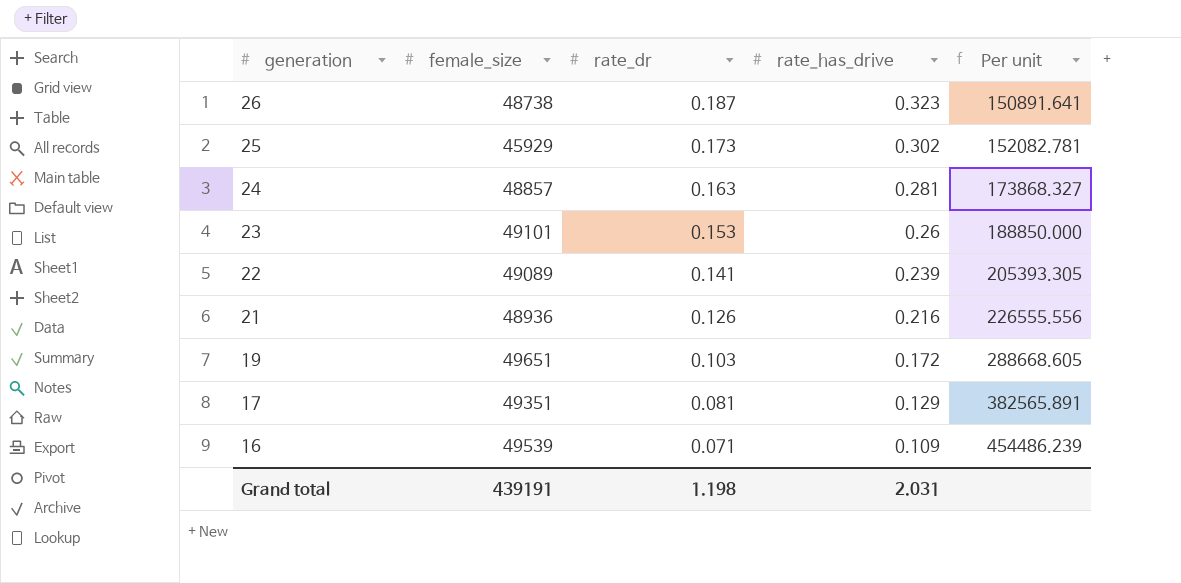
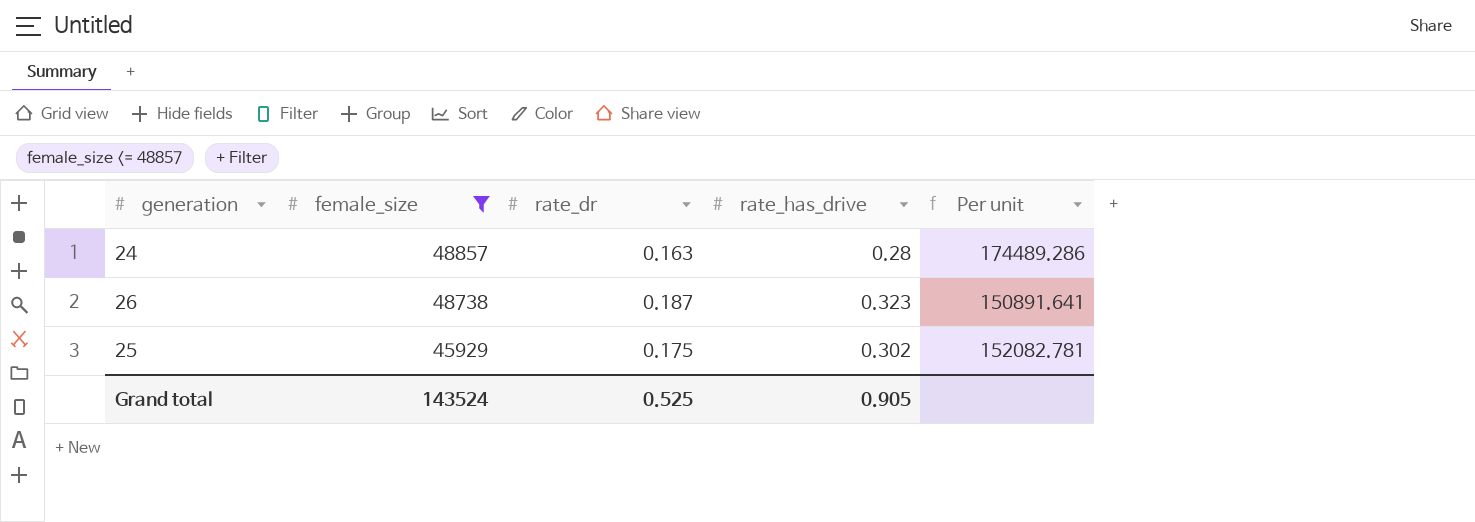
filter: none -> female_size <= 48857
row order: generation descending -> female_size descending
24 | rate_has_drive: 0.281 -> 0.28
24 | Per unit: 173868.327 -> 174489.286
25 | rate_dr: 0.173 -> 0.175
Grand total | female_size: 439191 -> 143524
Grand total | rate_dr: 1.198 -> 0.525
Grand total | rate_has_drive: 2.031 -> 0.905

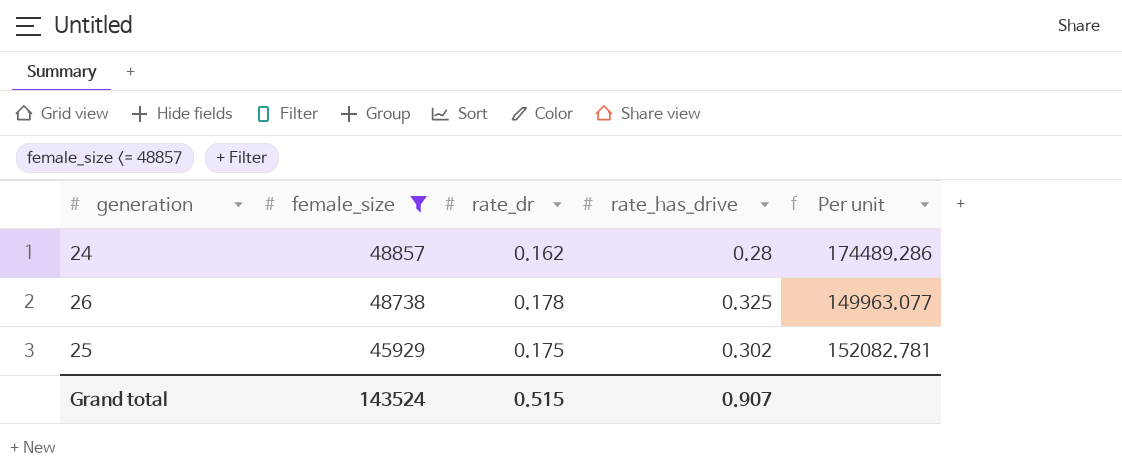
24 | rate_dr: 0.163 -> 0.162
26 | rate_dr: 0.187 -> 0.178
26 | rate_has_drive: 0.323 -> 0.325
26 | Per unit: 150891.641 -> 149963.077
Grand total | rate_dr: 0.525 -> 0.515
Grand total | rate_has_drive: 0.905 -> 0.907

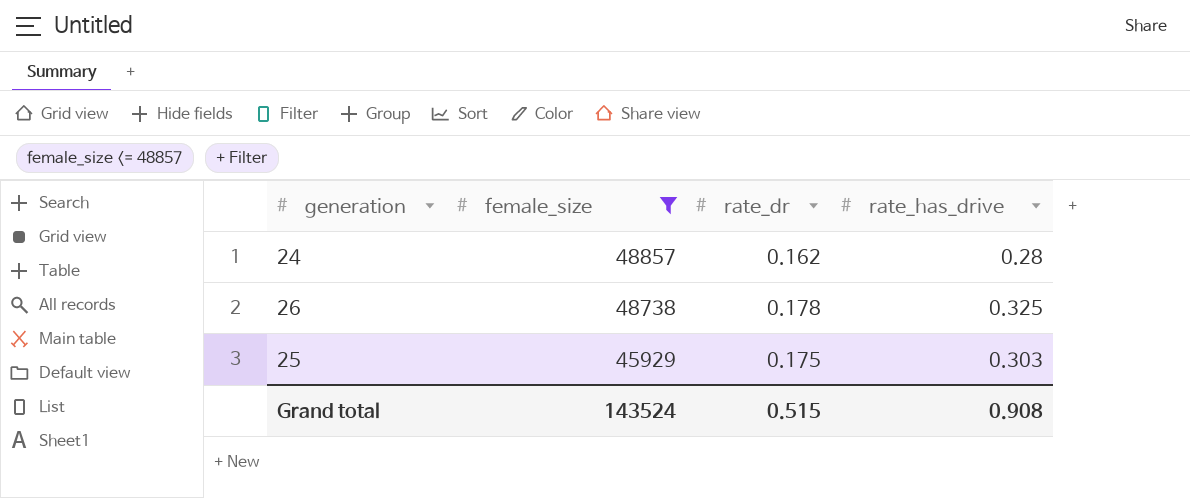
column Per unit | formula: [female_size] / [rate_has_drive] -> none
25 | rate_has_drive: 0.302 -> 0.303
Grand total | rate_has_drive: 0.907 -> 0.908

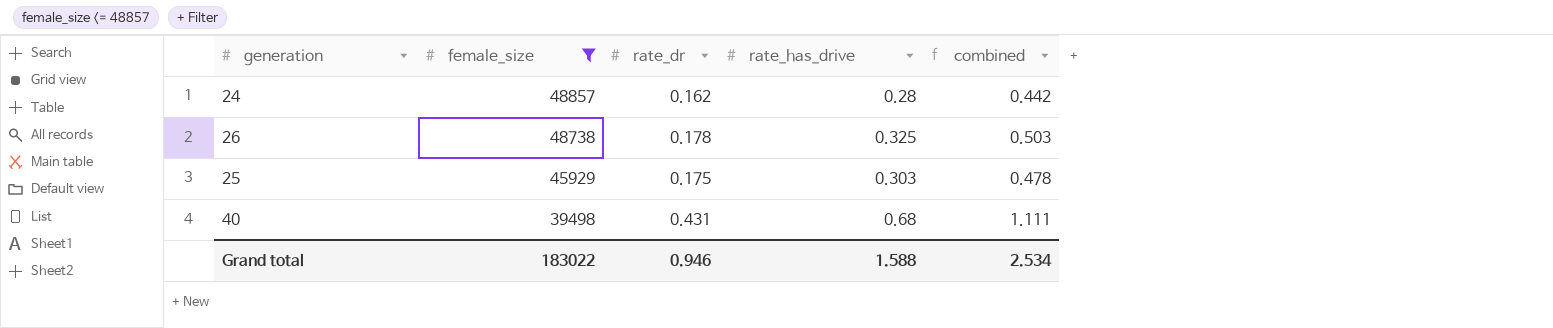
column combined | formula: none -> [rate_dr] + [rate_has_drive]
row 40: none -> 39498 | 0.431 | 0.68 | 1.111
Grand total | female_size: 143524 -> 183022
Grand total | rate_dr: 0.515 -> 0.946
Grand total | rate_has_drive: 0.908 -> 1.588

